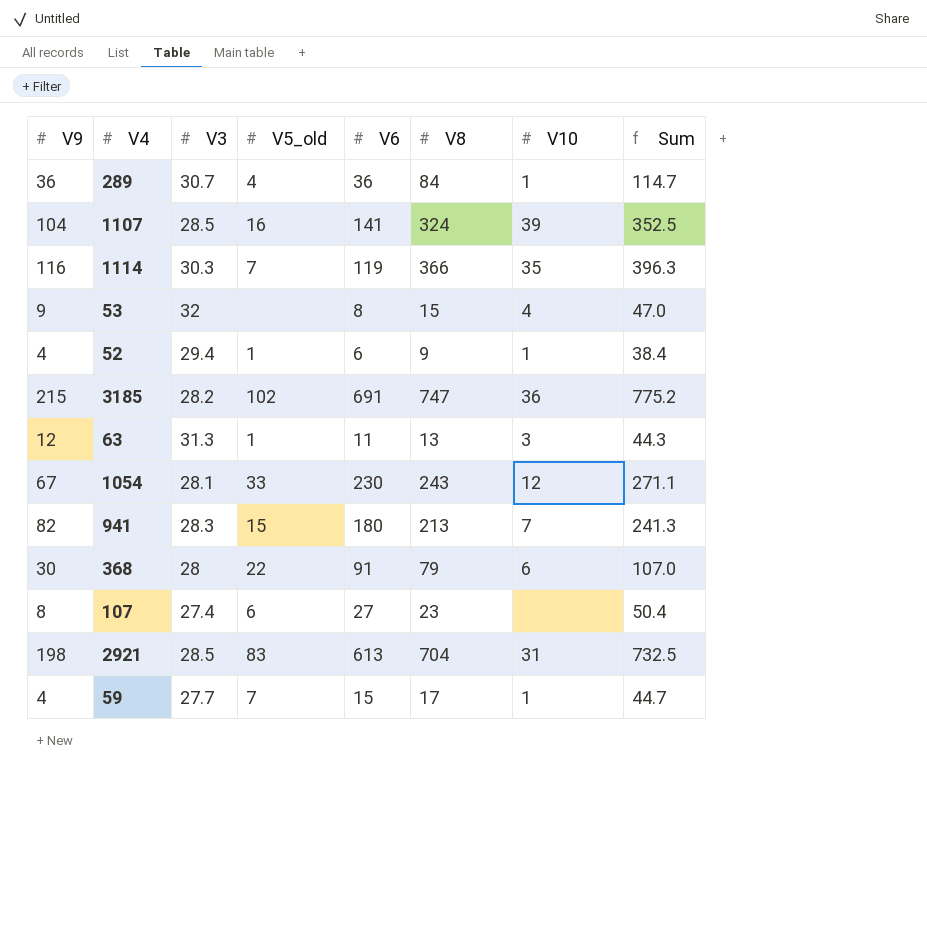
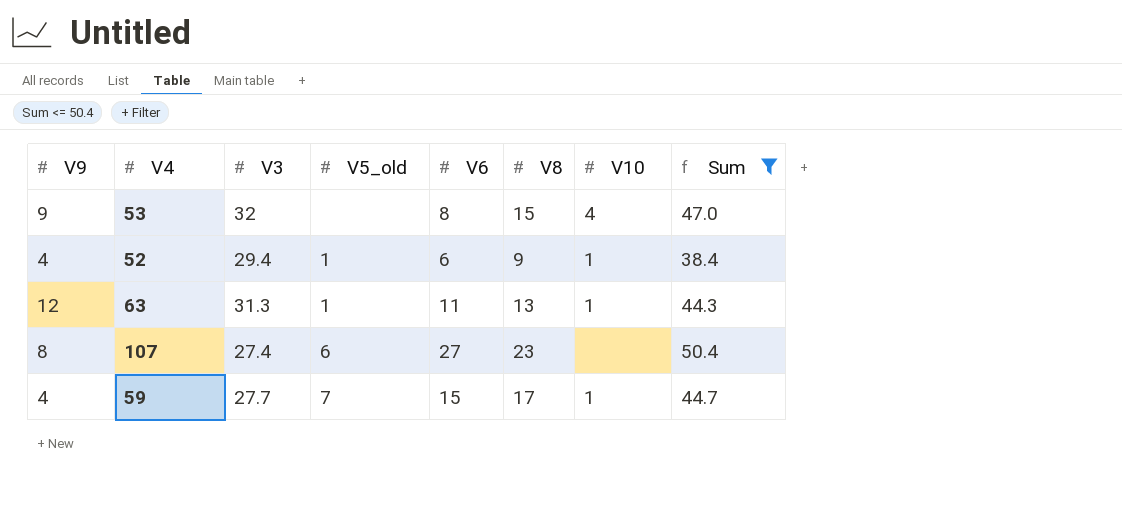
filter: none -> Sum <= 50.4
63 | V10: 3 -> 1

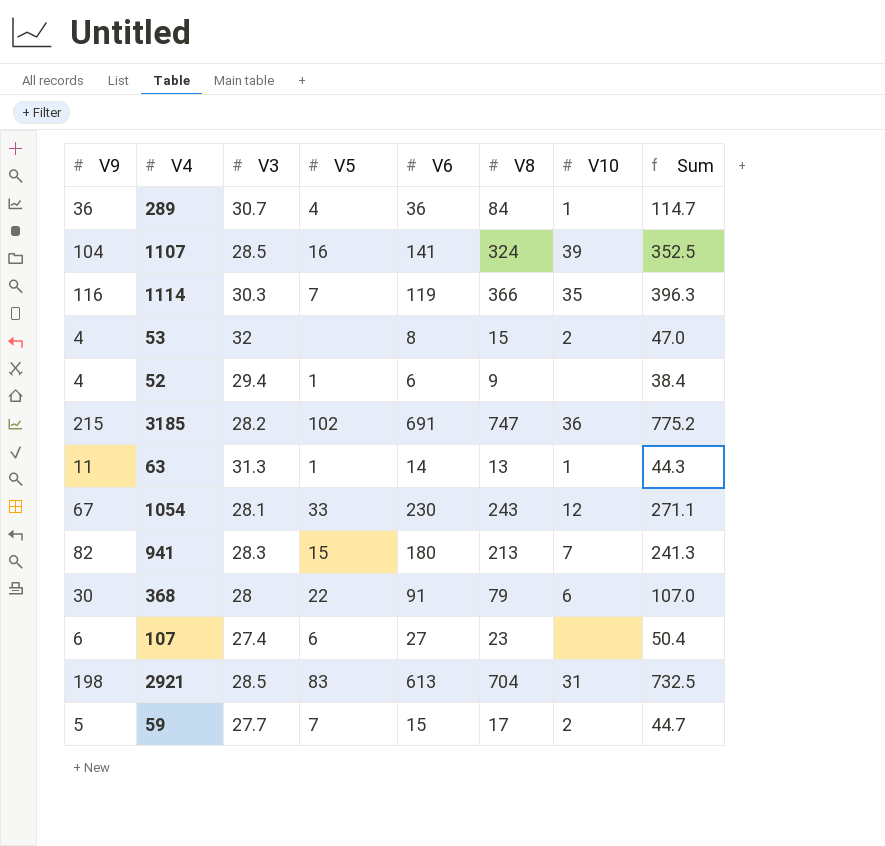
filter: Sum <= 50.4 -> none
column name: V5_old -> V5
53 | V9: 9 -> 4
53 | V10: 4 -> 2
52 | V10: 1 -> none
63 | V9: 12 -> 11
63 | V6: 11 -> 14
107 | V9: 8 -> 6
59 | V9: 4 -> 5
59 | V10: 1 -> 2

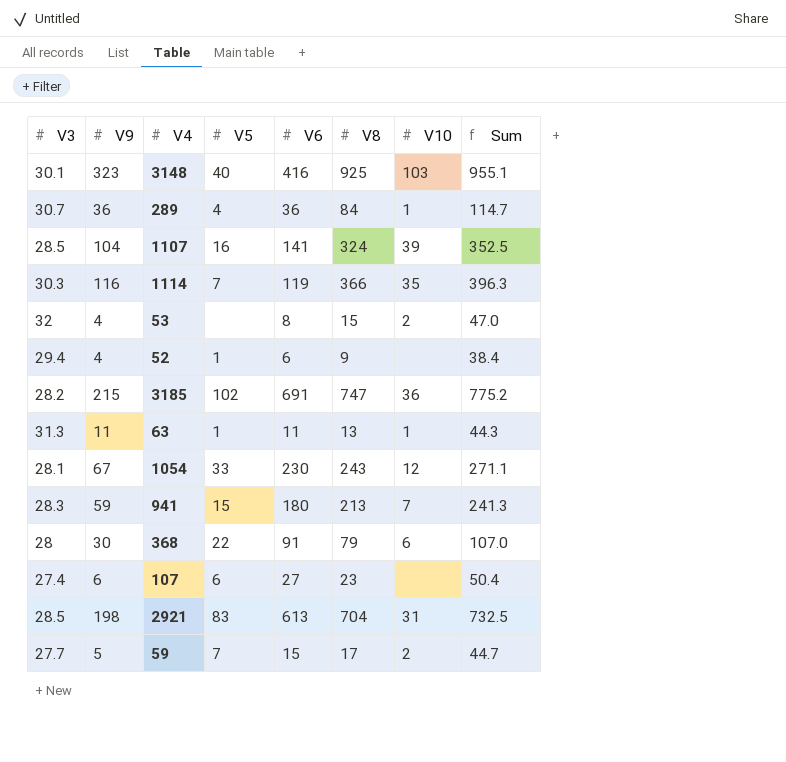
column V3 | position: 3 -> 1
row 3148: none -> 30.1 | 323 | 40 | 416 | 925 | 103 | 955.1
63 | V6: 14 -> 11
941 | V9: 82 -> 59

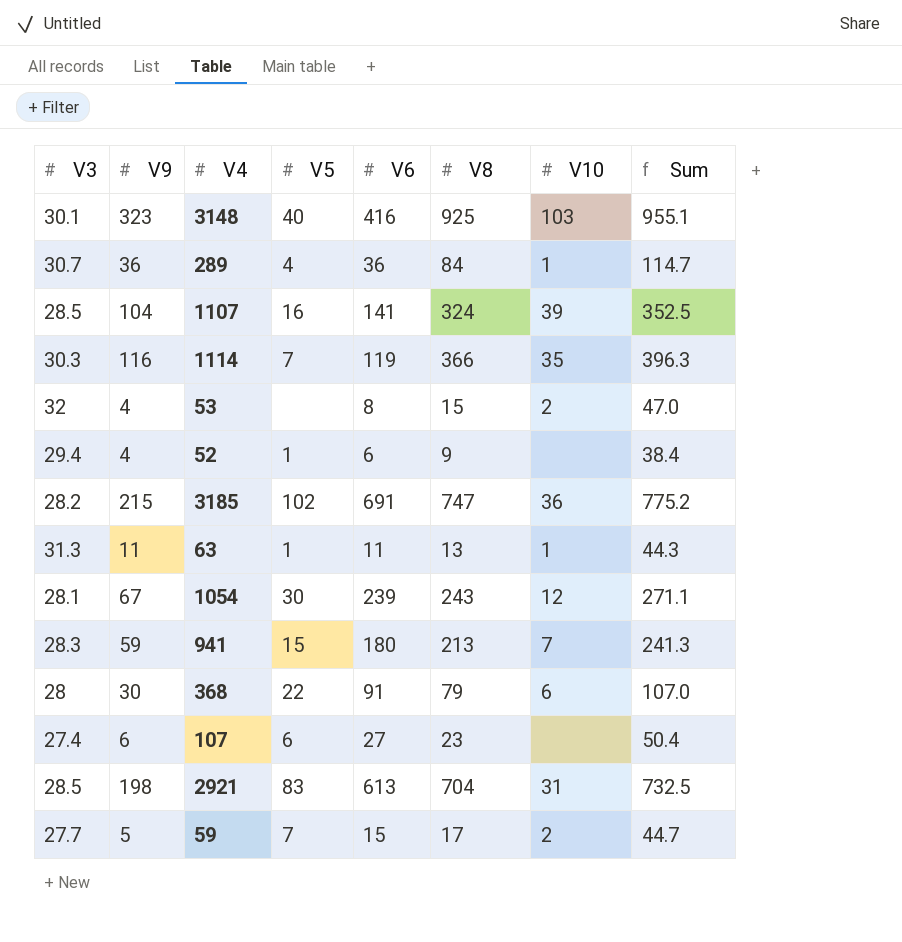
1054 | V5: 33 -> 30
1054 | V6: 230 -> 239

